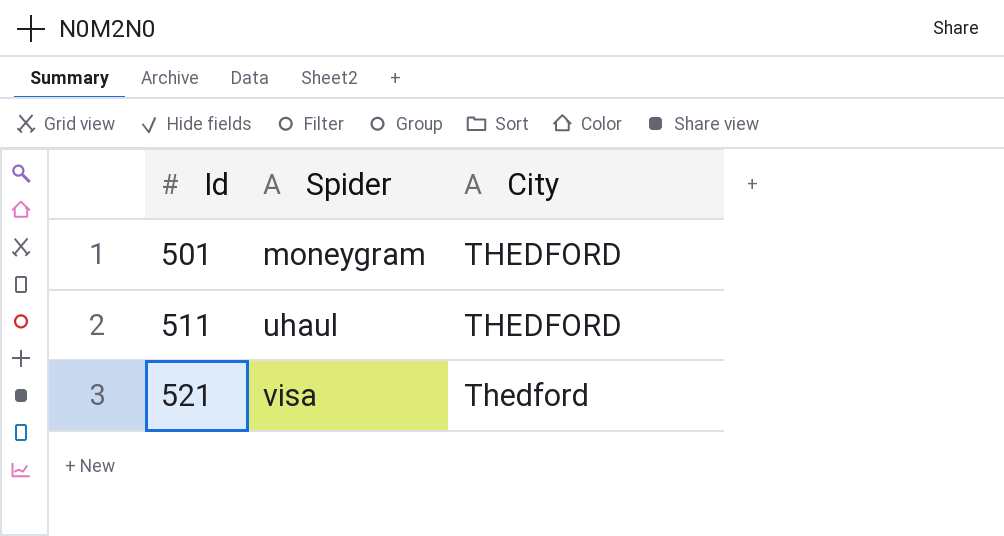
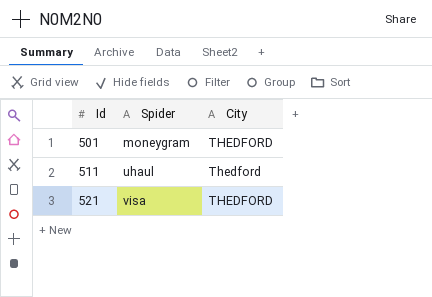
511 | City: THEDFORD -> Thedford
521 | City: Thedford -> THEDFORD

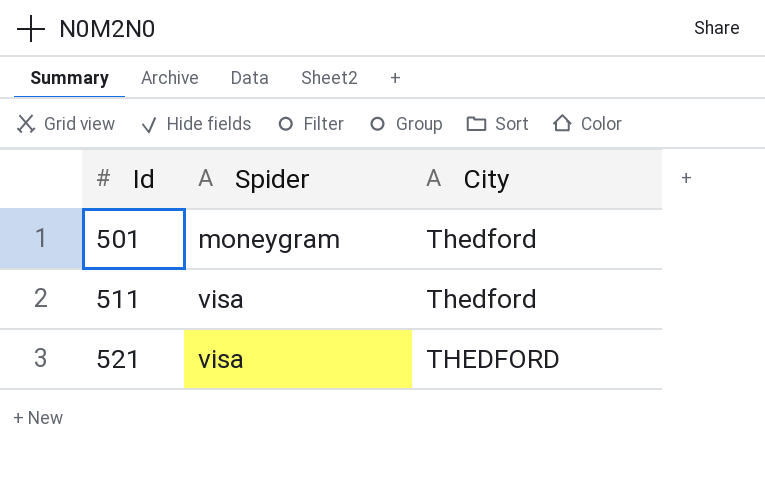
501 | City: THEDFORD -> Thedford
511 | Spider: uhaul -> visa

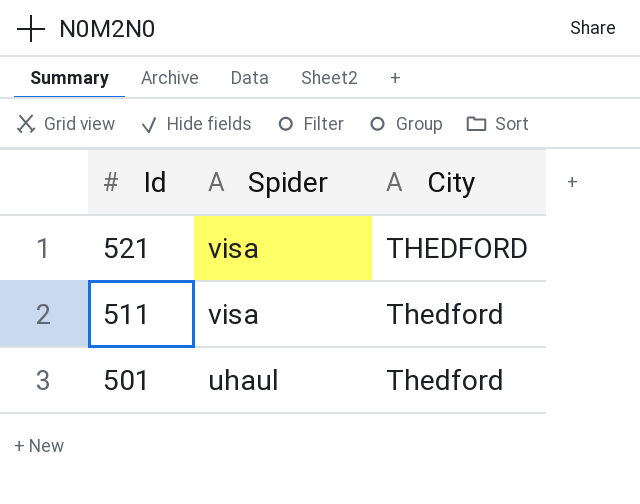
row order: Id ascending -> Id descending
501 | Spider: moneygram -> uhaul

